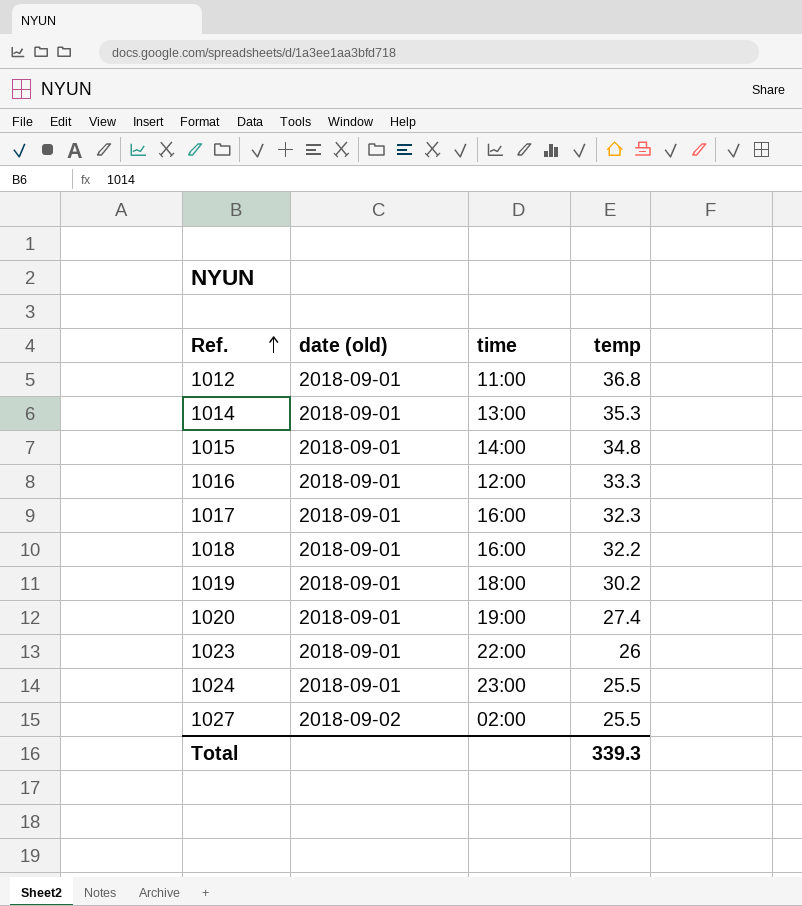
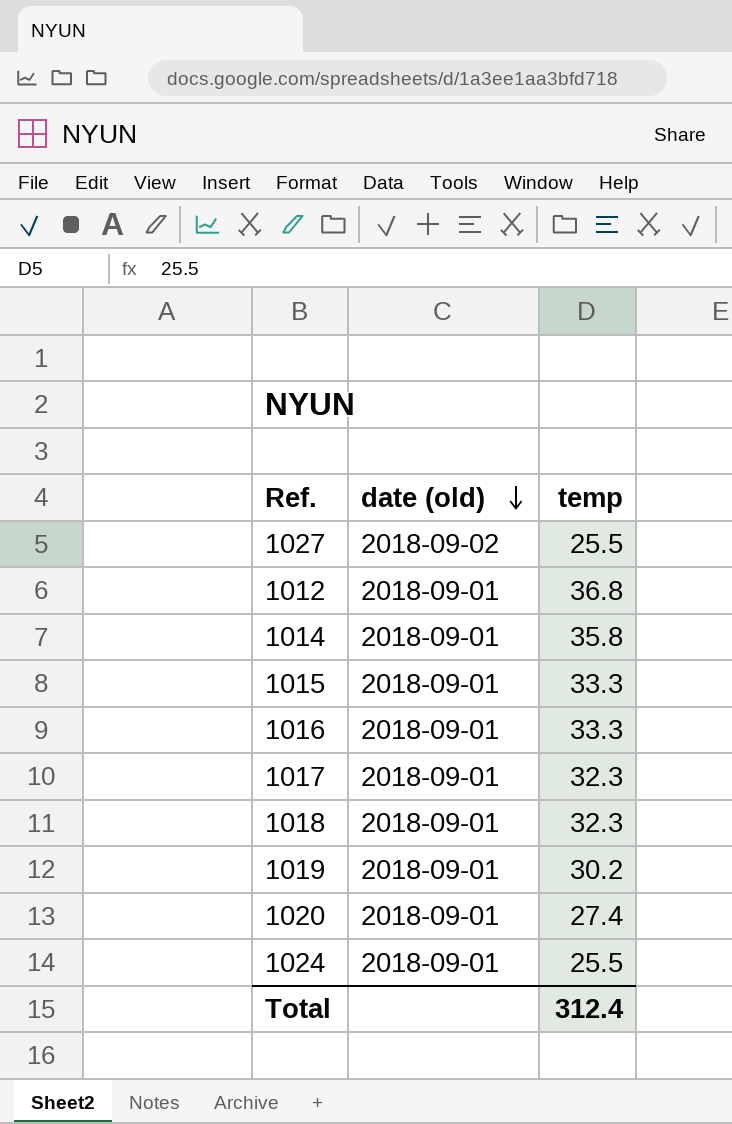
row order: Ref. ascending -> date (old) descending
column time | position: 3 -> none
row 1023: 2018-09-01 | 22:00 | 26 -> none
1014 | temp: 35.3 -> 35.8
1015 | temp: 34.8 -> 33.3
1018 | temp: 32.2 -> 32.3
Total | temp: 339.3 -> 312.4

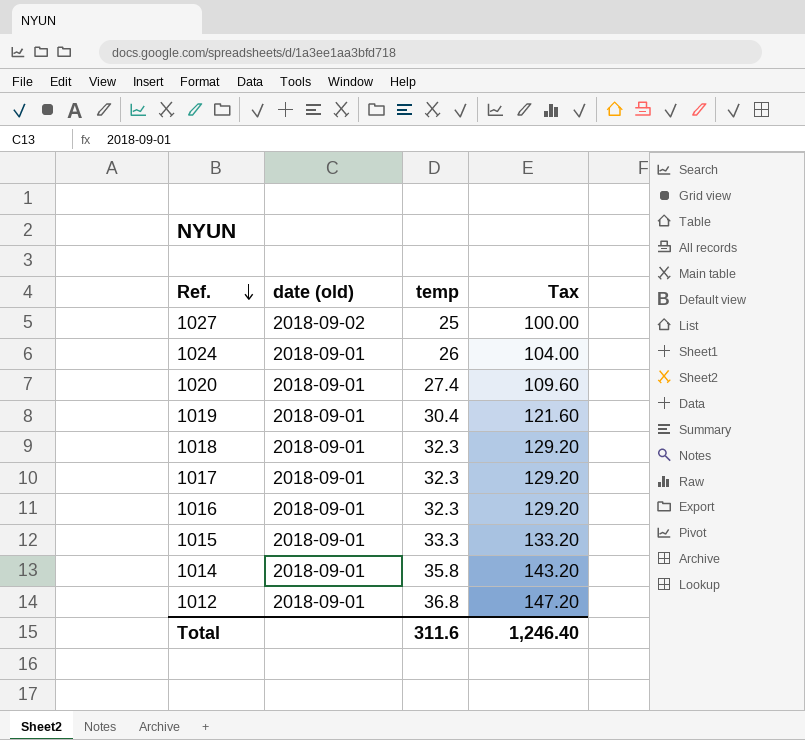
row order: date (old) descending -> Ref. descending
column Tax | formula: none -> [temp] * 4
1027 | temp: 25.5 -> 25
1024 | temp: 25.5 -> 26
1019 | temp: 30.2 -> 30.4
1016 | temp: 33.3 -> 32.3
Total | temp: 312.4 -> 311.6

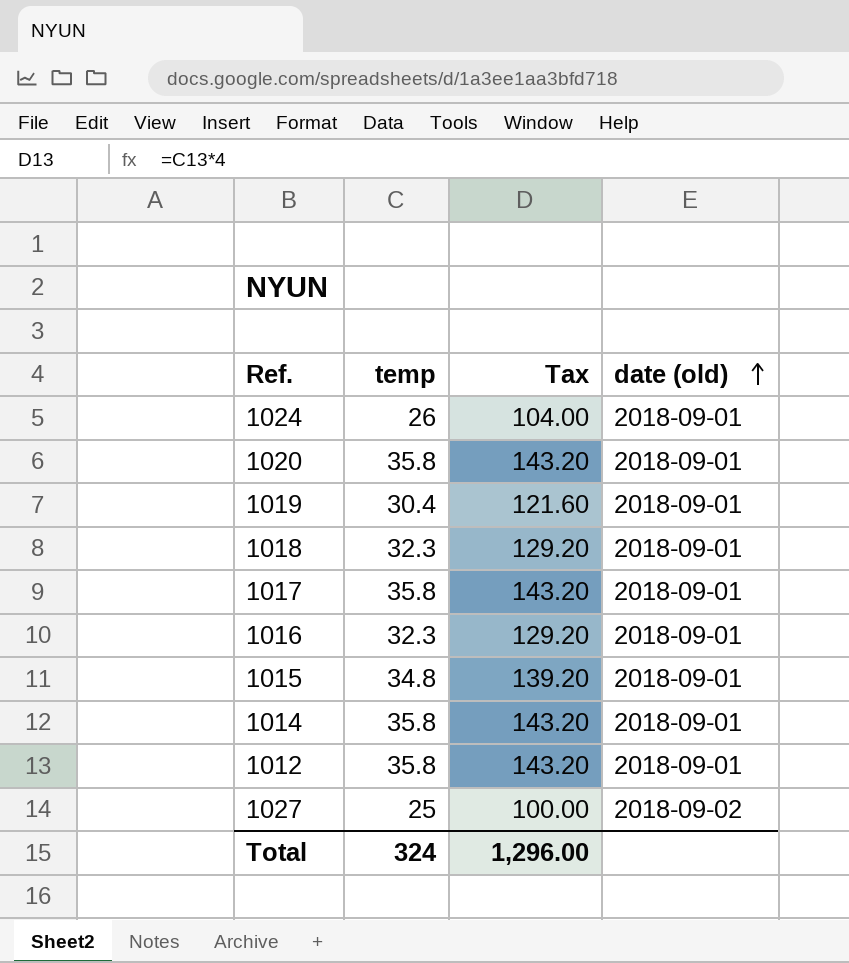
row order: Ref. descending -> date (old) ascending
column date (old) | position: 2 -> 4
1020 | temp: 27.4 -> 35.8
1020 | Tax: 109.60 -> 143.20
1017 | temp: 32.3 -> 35.8
1017 | Tax: 129.20 -> 143.20
1015 | temp: 33.3 -> 34.8
1015 | Tax: 133.20 -> 139.20
1012 | temp: 36.8 -> 35.8
1012 | Tax: 147.20 -> 143.20
Total | temp: 311.6 -> 324
Total | Tax: 1,246.40 -> 1,296.00

